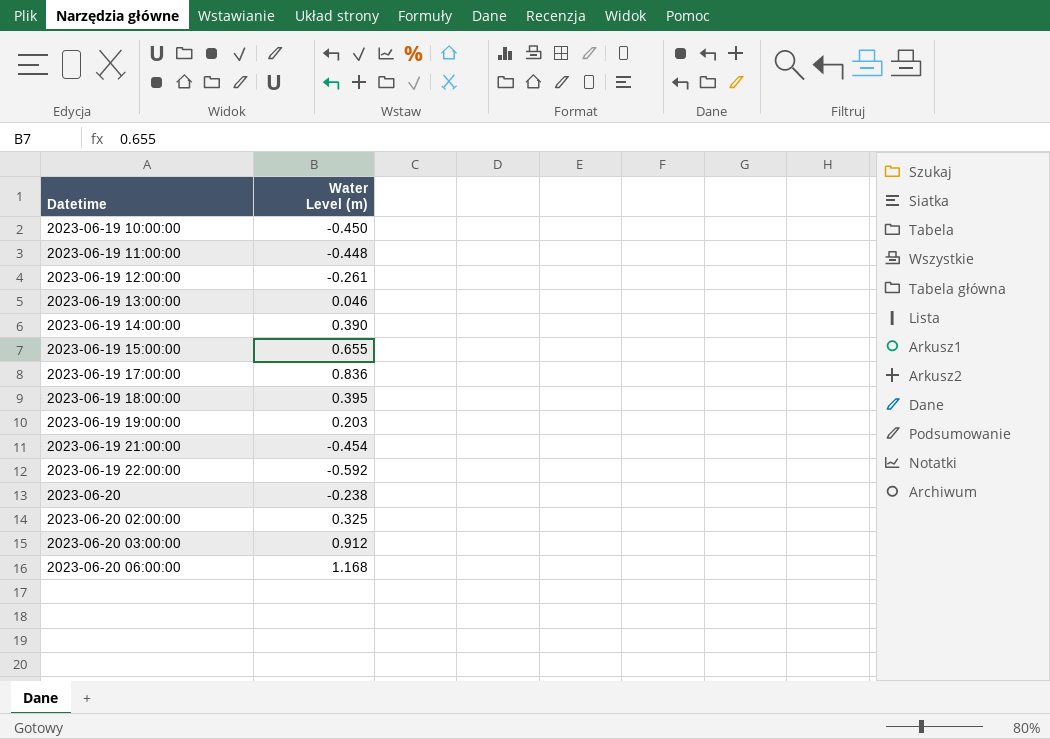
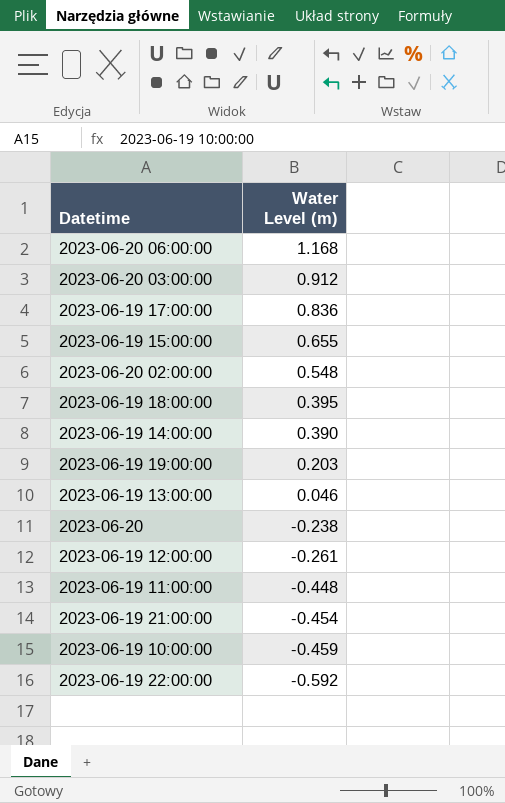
row order: Datetime ascending -> Water Level (m) descending
2023-06-20 02:00:00 | Water Level (m): 0.325 -> 0.548
2023-06-19 10:00:00 | Water Level (m): -0.450 -> -0.459

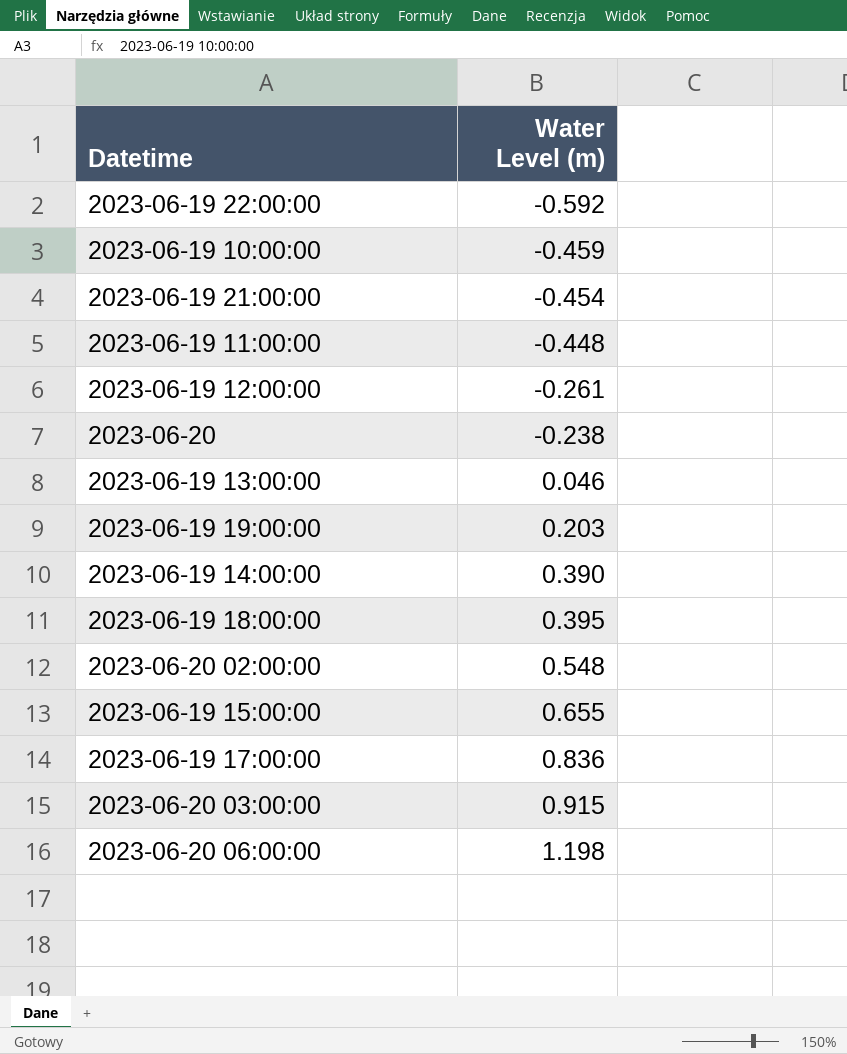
row order: Water Level (m) descending -> Water Level (m) ascending
2023-06-20 03:00:00 | Water Level (m): 0.912 -> 0.915
2023-06-20 06:00:00 | Water Level (m): 1.168 -> 1.198

